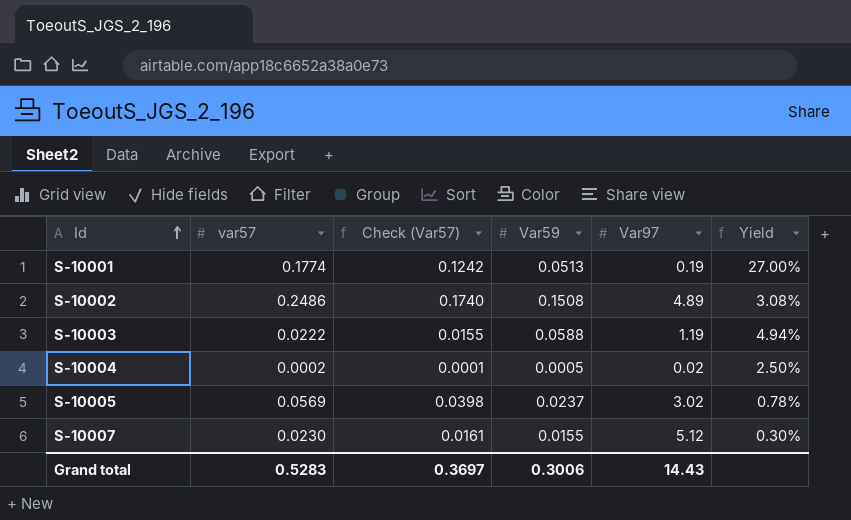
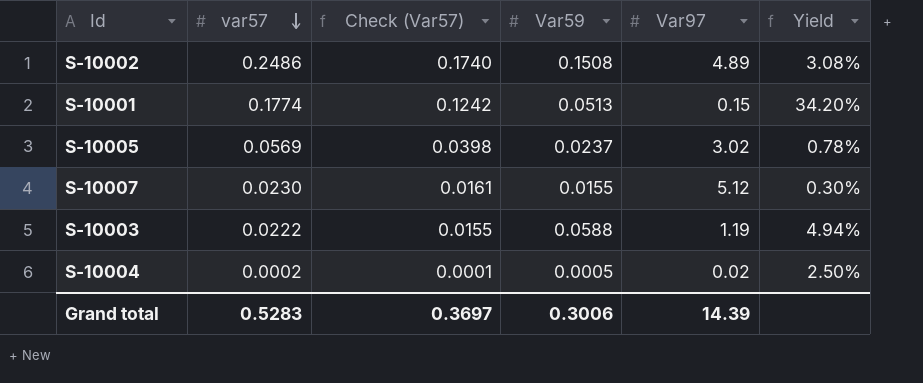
row order: Id ascending -> var57 descending
S-10001 | Var97: 0.19 -> 0.15
S-10001 | Yield: 27.00% -> 34.20%
Grand total | Var97: 14.43 -> 14.39

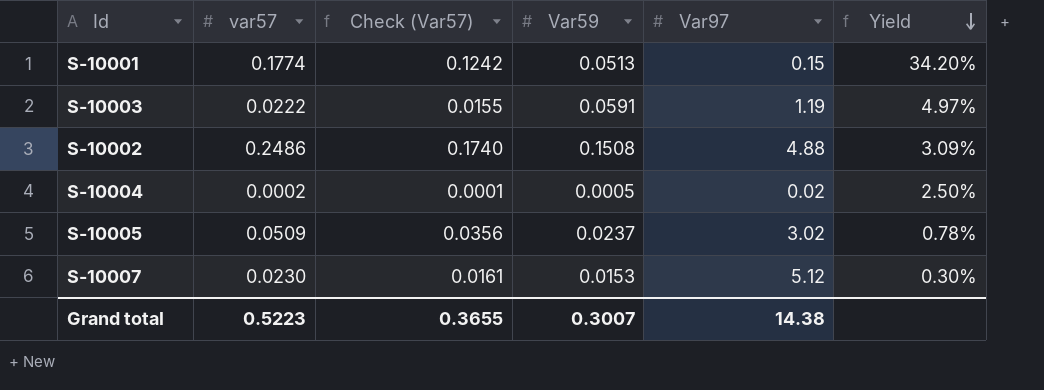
row order: var57 descending -> Yield descending
S-10003 | Var59: 0.0588 -> 0.0591
S-10003 | Yield: 4.94% -> 4.97%
S-10002 | Var97: 4.89 -> 4.88
S-10002 | Yield: 3.08% -> 3.09%
S-10005 | var57: 0.0569 -> 0.0509
S-10005 | Check (Var57): 0.0398 -> 0.0356
S-10007 | Var59: 0.0155 -> 0.0153
Grand total | var57: 0.5283 -> 0.5223
Grand total | Check (Var57): 0.3697 -> 0.3655
Grand total | Var59: 0.3006 -> 0.3007
Grand total | Var97: 14.39 -> 14.38

